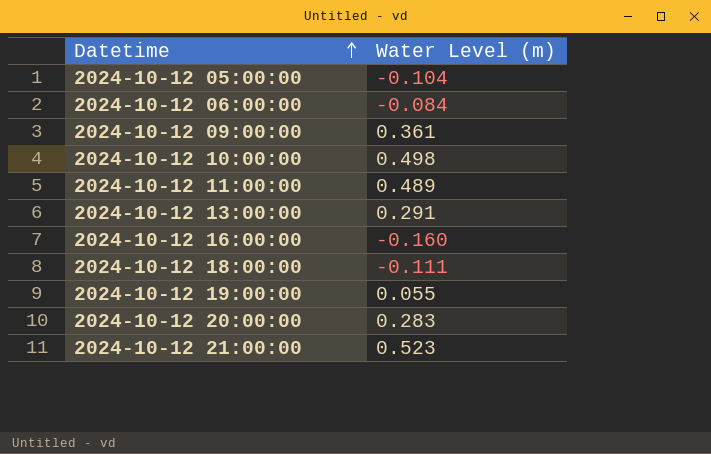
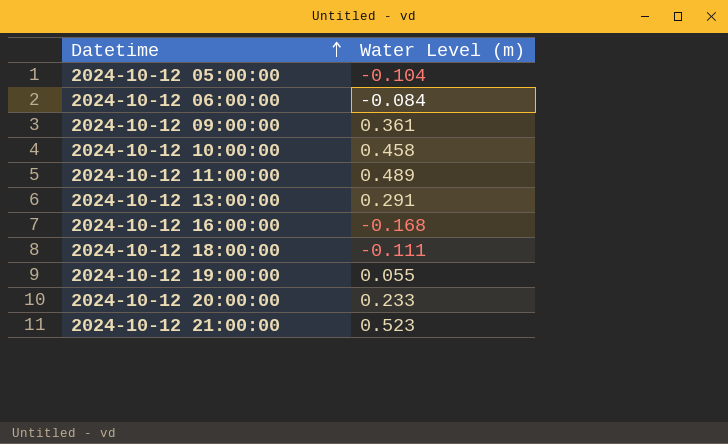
2024-10-12 10:00:00 | Water Level (m): 0.498 -> 0.458
2024-10-12 16:00:00 | Water Level (m): -0.160 -> -0.168
2024-10-12 20:00:00 | Water Level (m): 0.283 -> 0.233

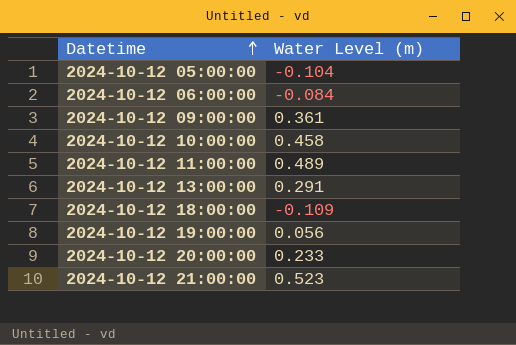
row 2024-10-12 16:00:00: -0.168 -> none
2024-10-12 18:00:00 | Water Level (m): -0.111 -> -0.109
2024-10-12 19:00:00 | Water Level (m): 0.055 -> 0.056

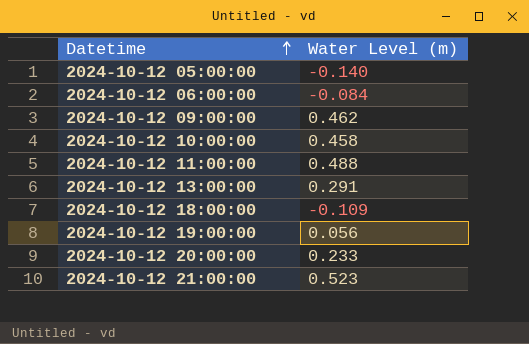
2024-10-12 05:00:00 | Water Level (m): -0.104 -> -0.140
2024-10-12 09:00:00 | Water Level (m): 0.361 -> 0.462
2024-10-12 11:00:00 | Water Level (m): 0.489 -> 0.488

